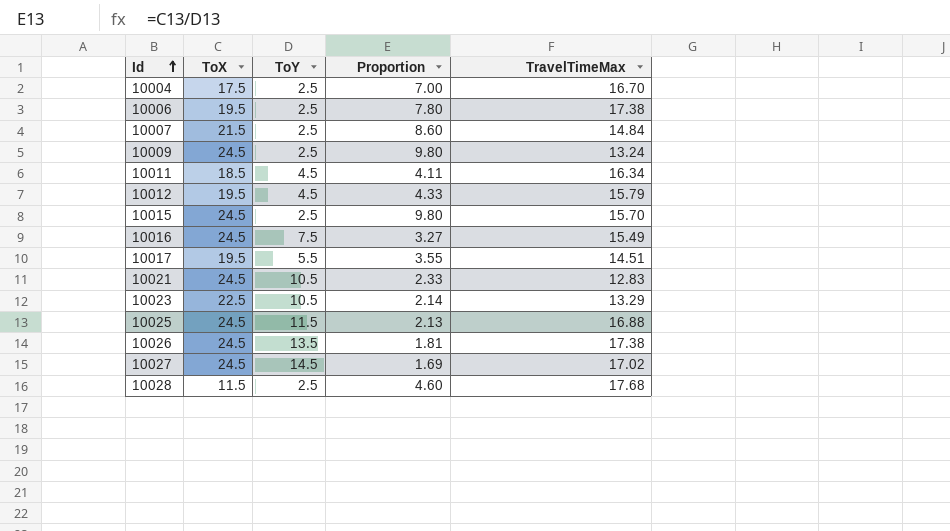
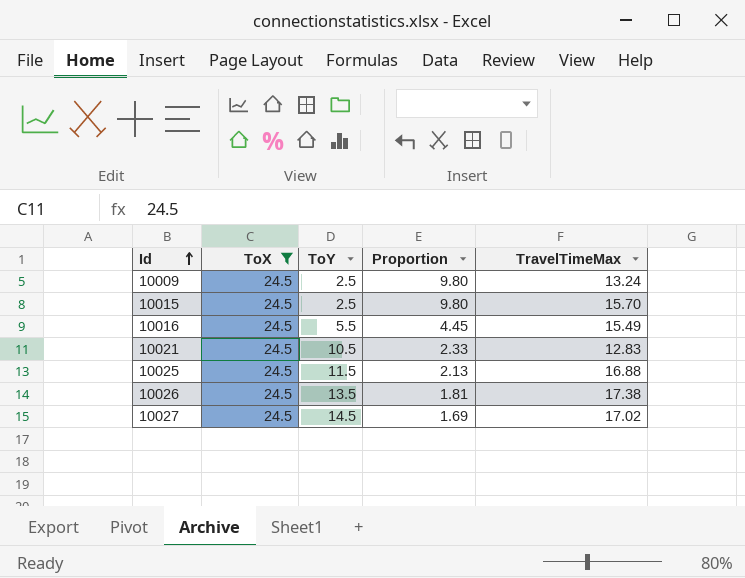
filter: none -> ToX = 24.5
10016 | ToY: 7.5 -> 5.5
10016 | Proportion: 3.27 -> 4.45

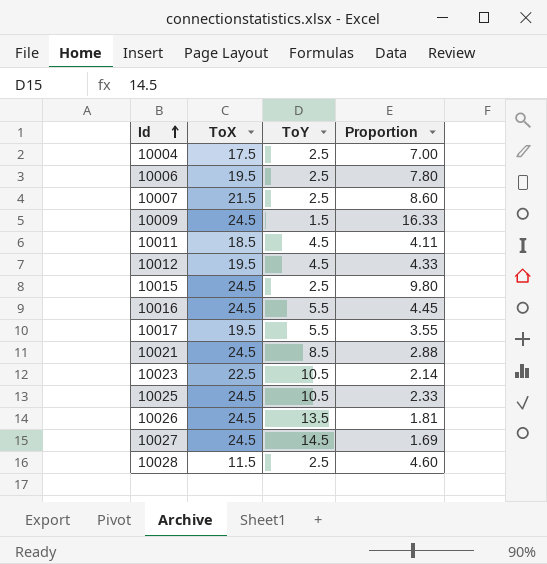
filter: ToX = 24.5 -> none
column TravelTimeMax | position: 5 -> none
10009 | ToY: 2.5 -> 1.5
10009 | Proportion: 9.80 -> 16.33
10021 | ToY: 10.5 -> 8.5
10021 | Proportion: 2.33 -> 2.88
10025 | ToY: 11.5 -> 10.5
10025 | Proportion: 2.13 -> 2.33

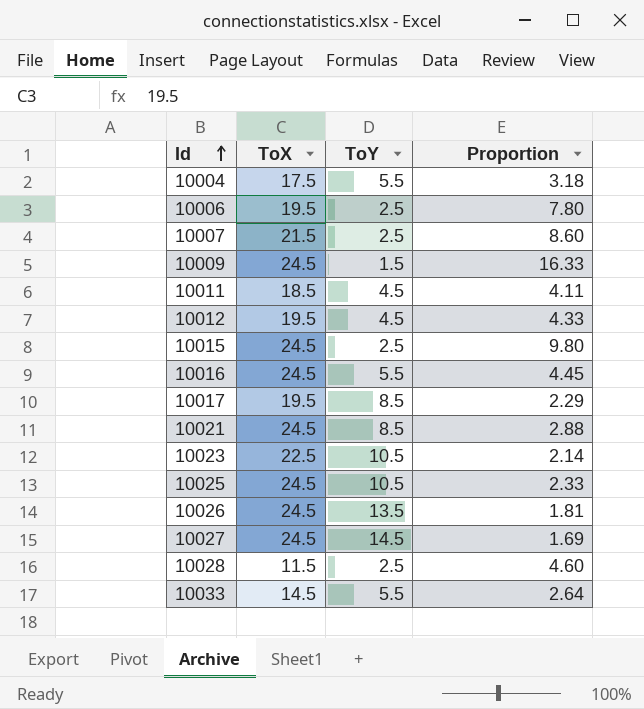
10004 | ToY: 2.5 -> 5.5
10004 | Proportion: 7.00 -> 3.18
10017 | ToY: 5.5 -> 8.5
10017 | Proportion: 3.55 -> 2.29
row 10033: none -> 14.5 | 5.5 | 2.64

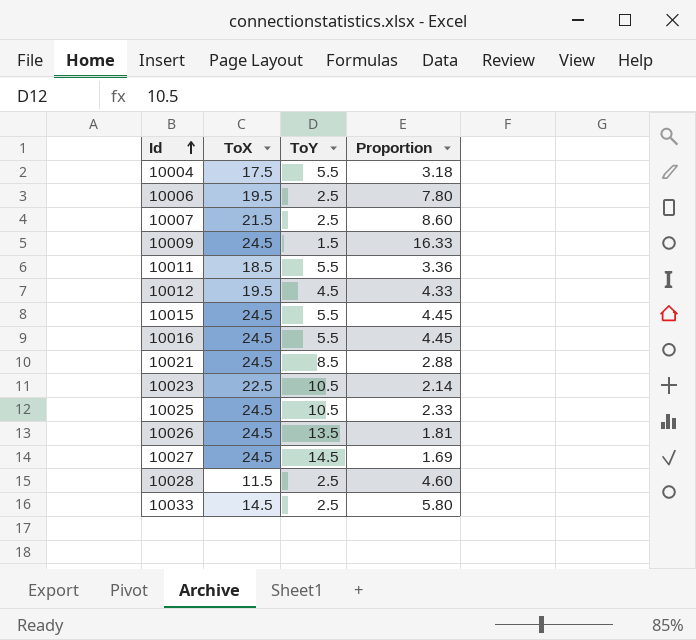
row 10017: 19.5 | 8.5 | 2.29 -> none
10011 | ToY: 4.5 -> 5.5
10011 | Proportion: 4.11 -> 3.36
10015 | ToY: 2.5 -> 5.5
10015 | Proportion: 9.80 -> 4.45
10033 | ToY: 5.5 -> 2.5
10033 | Proportion: 2.64 -> 5.80

